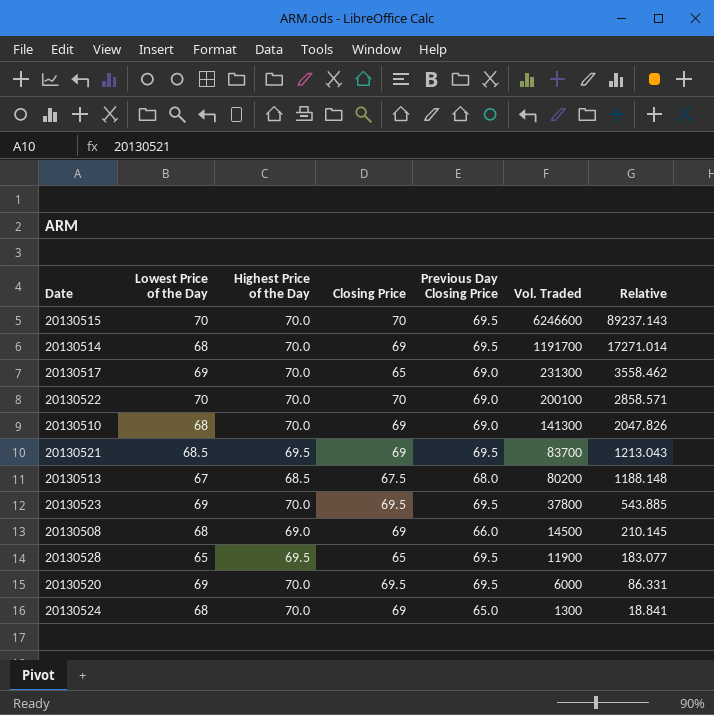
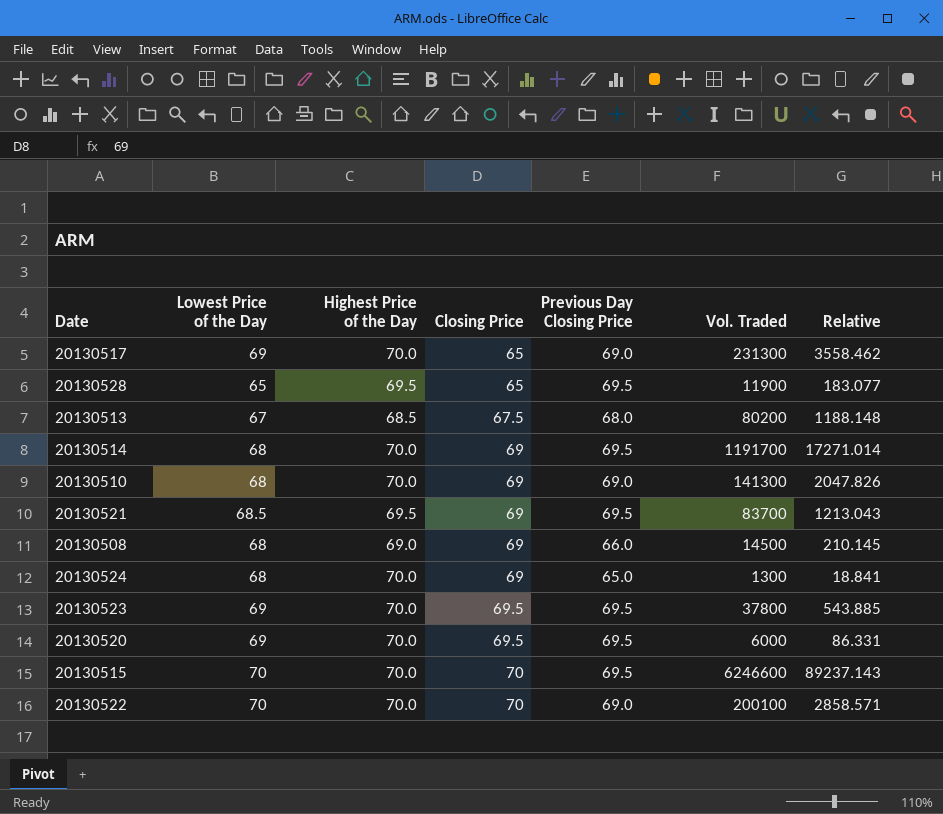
row order: Vol. Traded descending -> Closing Price ascending

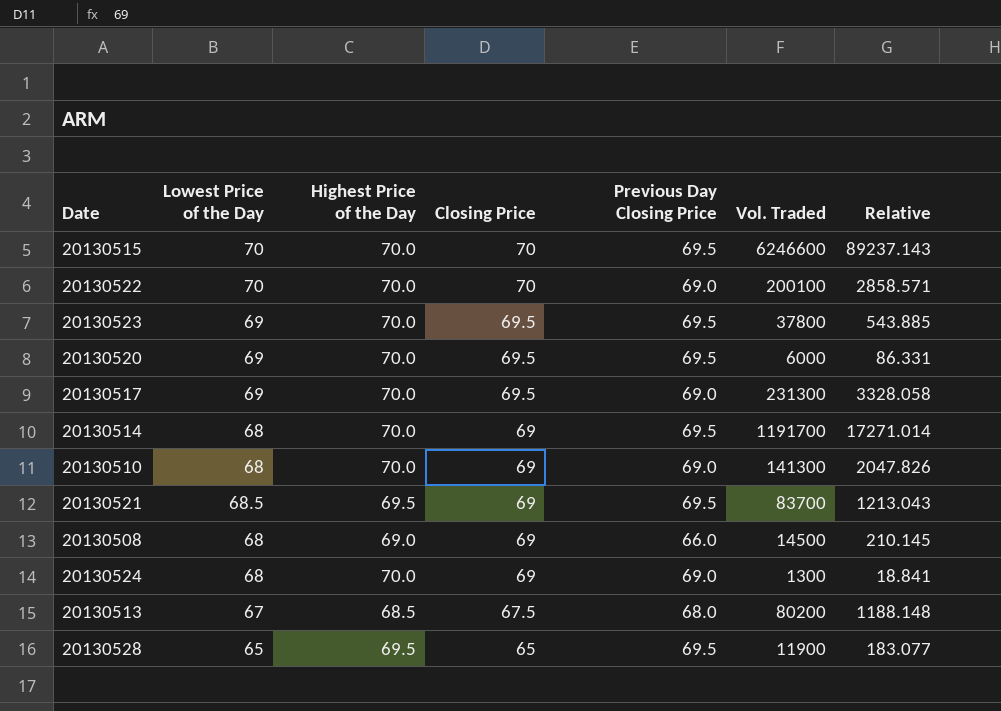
row order: Closing Price ascending -> Closing Price descending
20130517 | Closing Price: 65 -> 69.5
20130517 | Relative: 3558.462 -> 3328.058
20130524 | Previous Day Closing Price: 65.0 -> 69.0

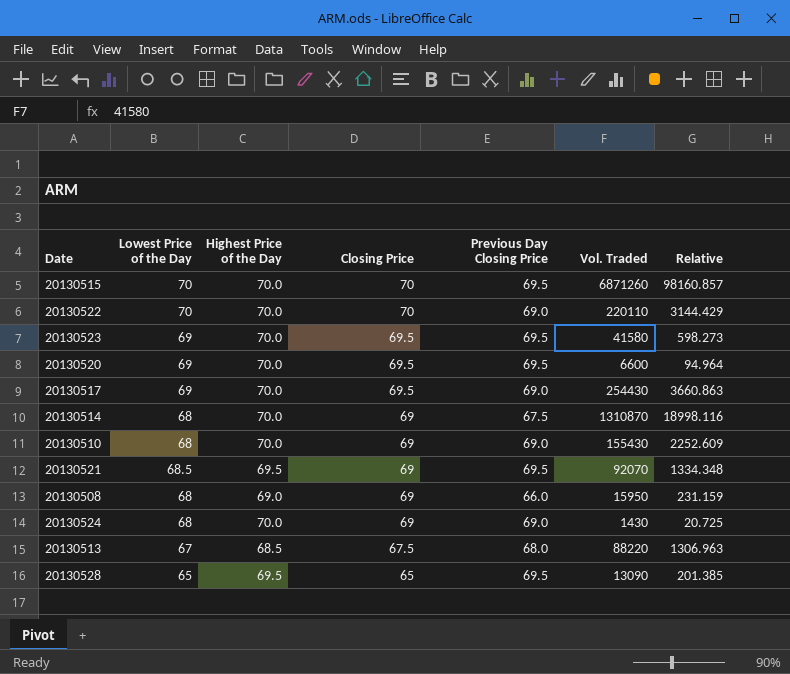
20130515 | Vol. Traded: 6246600 -> 6871260
20130515 | Relative: 89237.143 -> 98160.857
20130522 | Vol. Traded: 200100 -> 220110
20130522 | Relative: 2858.571 -> 3144.429
20130523 | Vol. Traded: 37800 -> 41580
20130523 | Relative: 543.885 -> 598.273
20130520 | Vol. Traded: 6000 -> 6600
20130520 | Relative: 86.331 -> 94.964
20130517 | Vol. Traded: 231300 -> 254430
20130517 | Relative: 3328.058 -> 3660.863
20130514 | Previous Day Closing Price: 69.5 -> 67.5
20130514 | Vol. Traded: 1191700 -> 1310870
20130514 | Relative: 17271.014 -> 18998.116
20130510 | Vol. Traded: 141300 -> 155430
20130510 | Relative: 2047.826 -> 2252.609
20130521 | Vol. Traded: 83700 -> 92070
20130521 | Relative: 1213.043 -> 1334.348
20130508 | Vol. Traded: 14500 -> 15950
20130508 | Relative: 210.145 -> 231.159
20130524 | Vol. Traded: 1300 -> 1430
20130524 | Relative: 18.841 -> 20.725
20130513 | Vol. Traded: 80200 -> 88220
20130513 | Relative: 1188.148 -> 1306.963
20130528 | Vol. Traded: 11900 -> 13090
20130528 | Relative: 183.077 -> 201.385

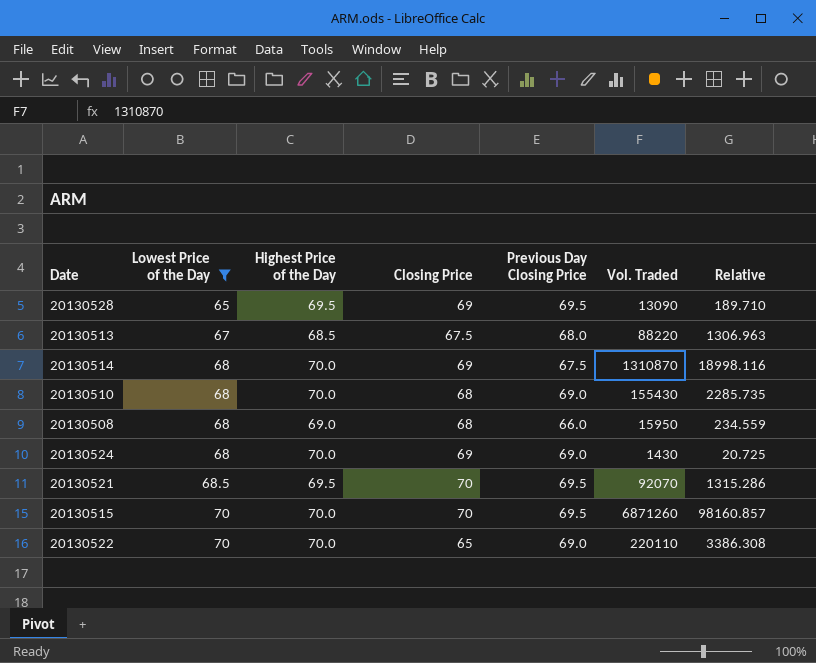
filter: none -> Lowest Price of the Day != 69
row order: Closing Price descending -> Lowest Price of the Day ascending
20130528 | Closing Price: 65 -> 69
20130528 | Relative: 201.385 -> 189.710
20130510 | Closing Price: 69 -> 68
20130510 | Relative: 2252.609 -> 2285.735
20130508 | Closing Price: 69 -> 68
20130508 | Relative: 231.159 -> 234.559
20130521 | Closing Price: 69 -> 70
20130521 | Relative: 1334.348 -> 1315.286
20130522 | Closing Price: 70 -> 65
20130522 | Relative: 3144.429 -> 3386.308

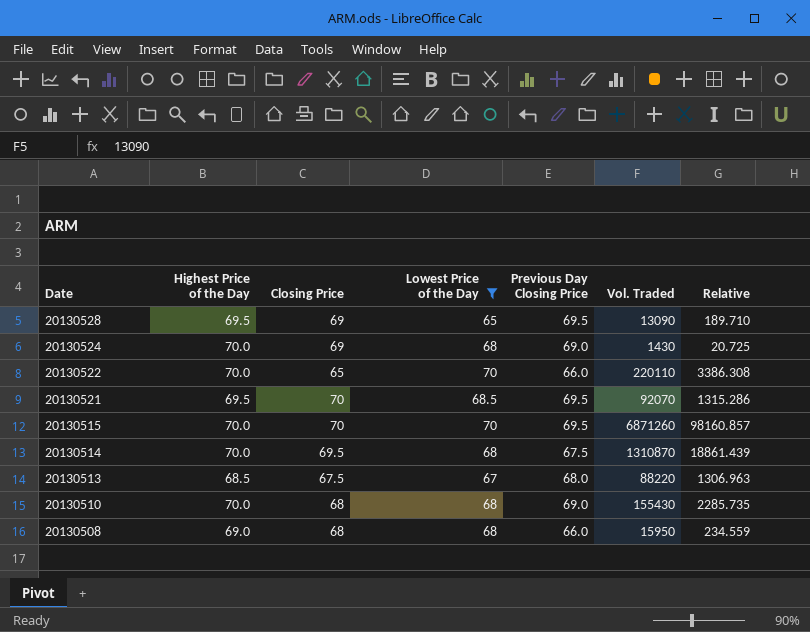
row order: Lowest Price of the Day ascending -> Date descending
column Lowest Price of the Day | position: 2 -> 4
20130522 | Previous Day Closing Price: 69.0 -> 66.0
20130514 | Closing Price: 69 -> 69.5
20130514 | Relative: 18998.116 -> 18861.439

